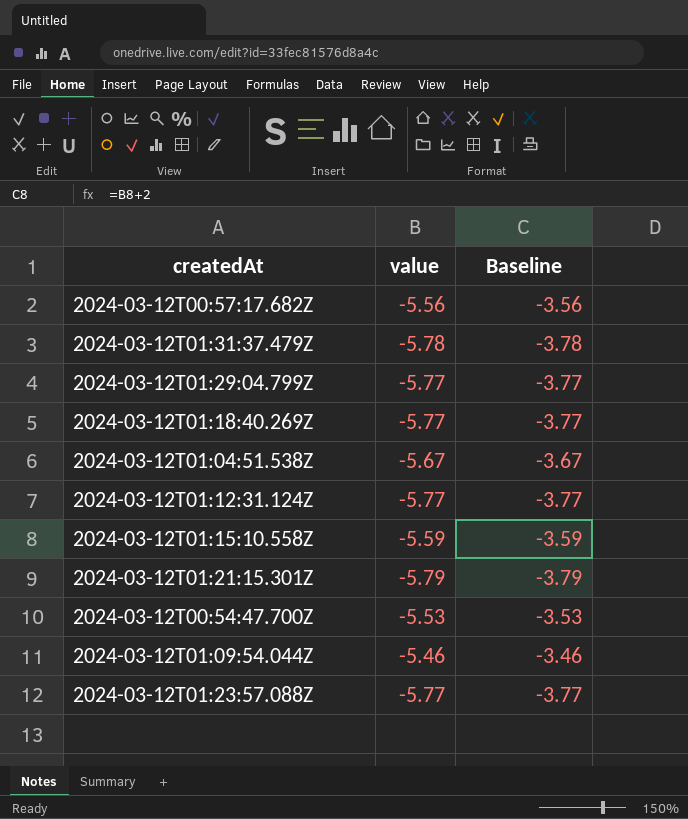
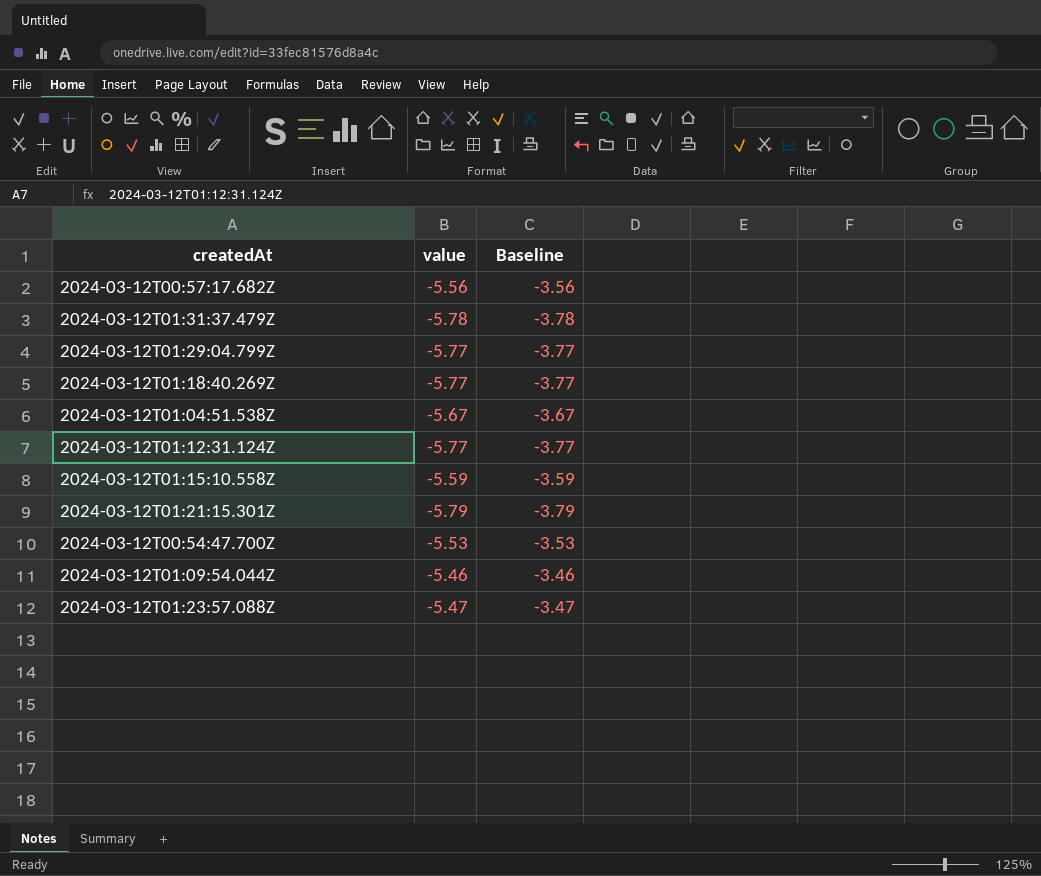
2024-03-12T01:23:57.088Z | value: -5.77 -> -5.47
2024-03-12T01:23:57.088Z | Baseline: -3.77 -> -3.47

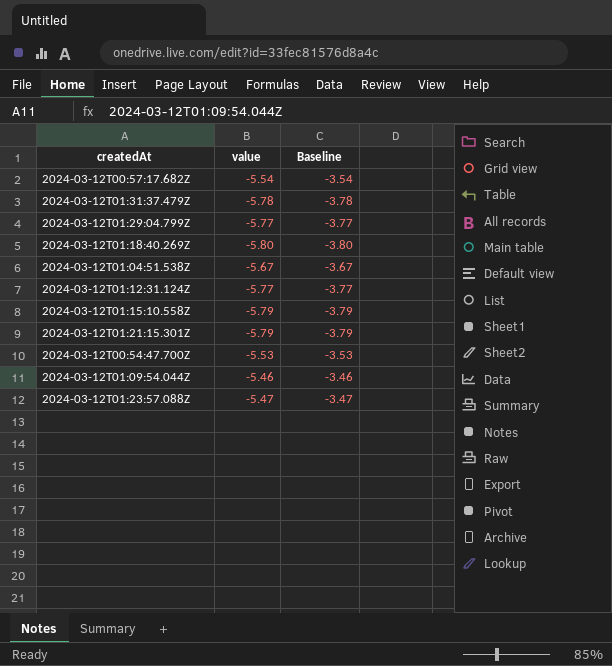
2024-03-12T00:57:17.682Z | value: -5.56 -> -5.54
2024-03-12T00:57:17.682Z | Baseline: -3.56 -> -3.54
2024-03-12T01:18:40.269Z | value: -5.77 -> -5.80
2024-03-12T01:18:40.269Z | Baseline: -3.77 -> -3.80
2024-03-12T01:15:10.558Z | value: -5.59 -> -5.79
2024-03-12T01:15:10.558Z | Baseline: -3.59 -> -3.79

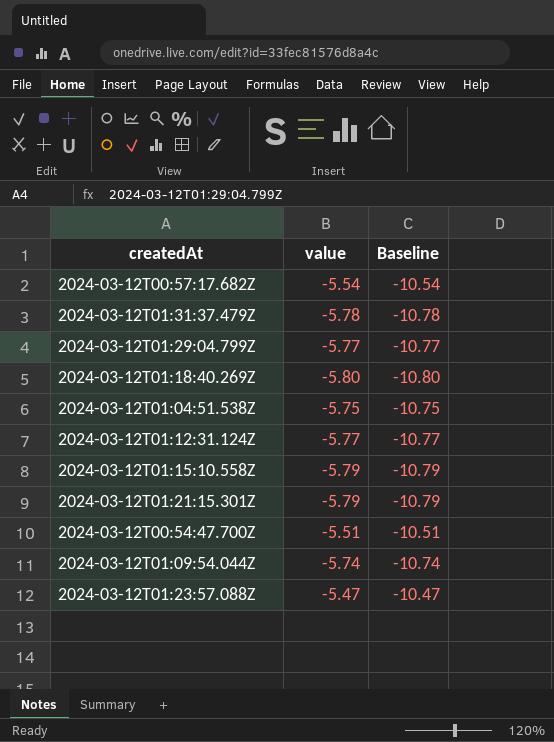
column Baseline | formula: [value] + 2 -> [value] - 5
2024-03-12T01:04:51.538Z | value: -5.67 -> -5.75
2024-03-12T00:54:47.700Z | value: -5.53 -> -5.51
2024-03-12T01:09:54.044Z | value: -5.46 -> -5.74

